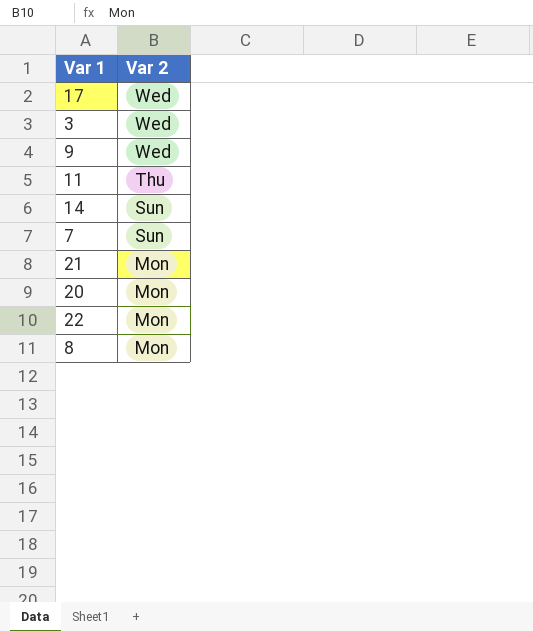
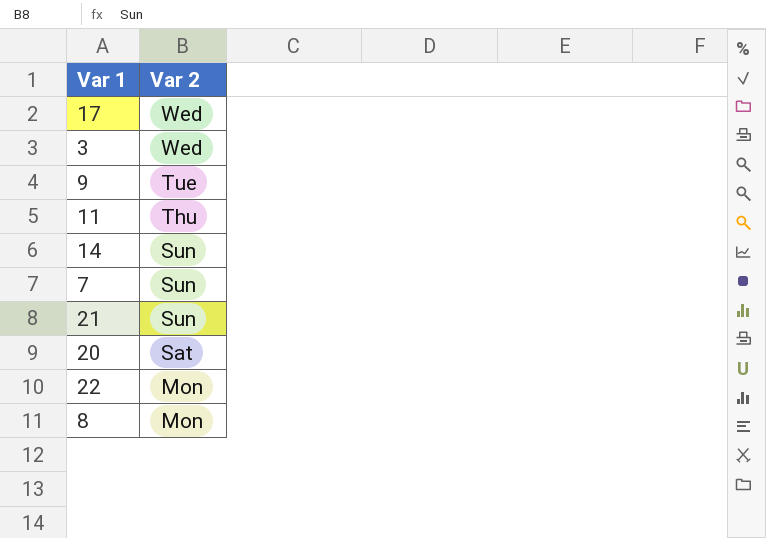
9 | Var 2: Wed -> Tue
21 | Var 2: Mon -> Sun
20 | Var 2: Mon -> Sat

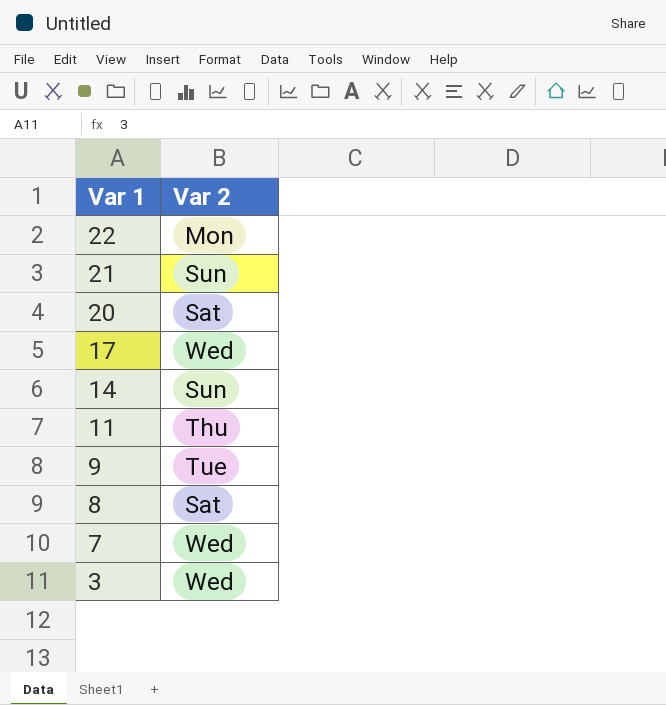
row order: Var 2 descending -> Var 1 descending
8 | Var 2: Mon -> Sat
7 | Var 2: Sun -> Wed

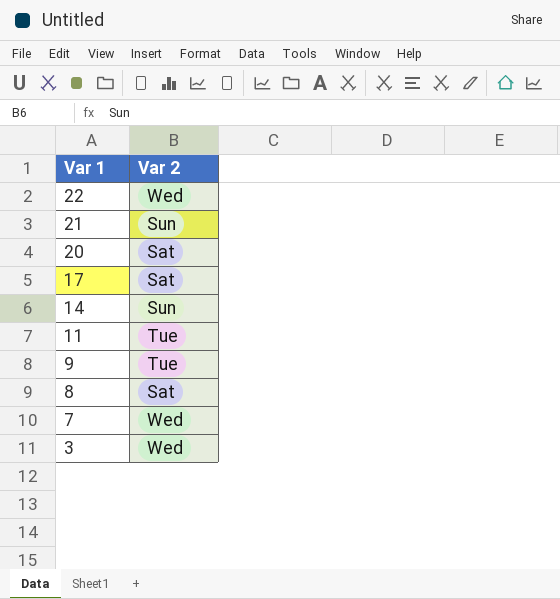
22 | Var 2: Mon -> Wed
17 | Var 2: Wed -> Sat
11 | Var 2: Thu -> Tue

